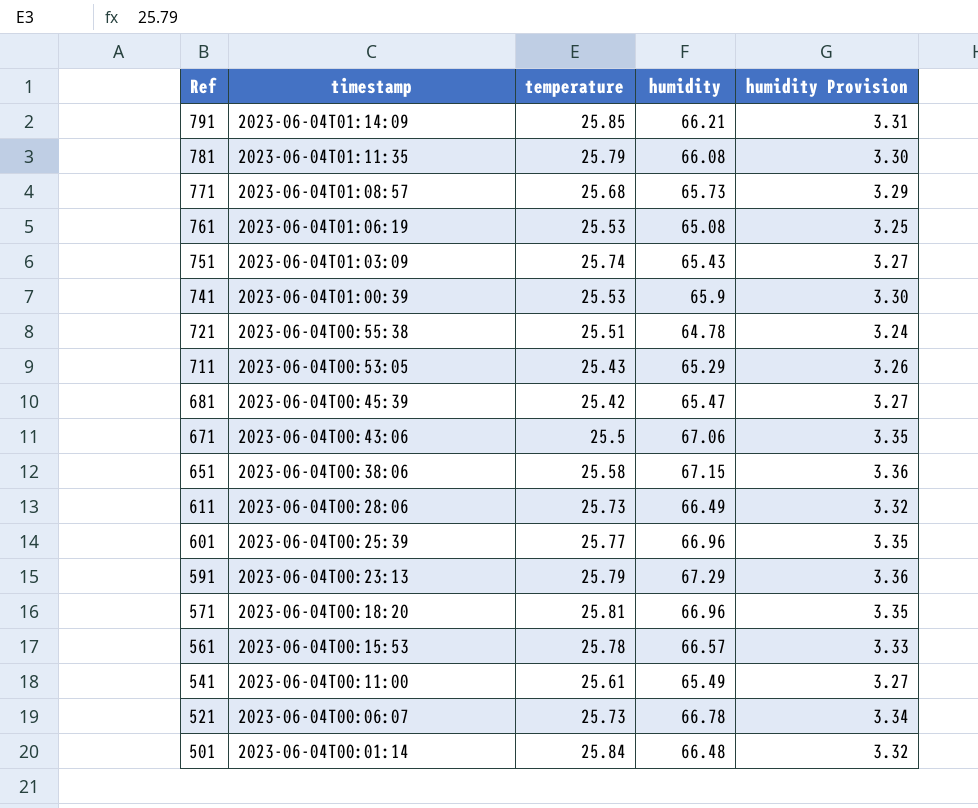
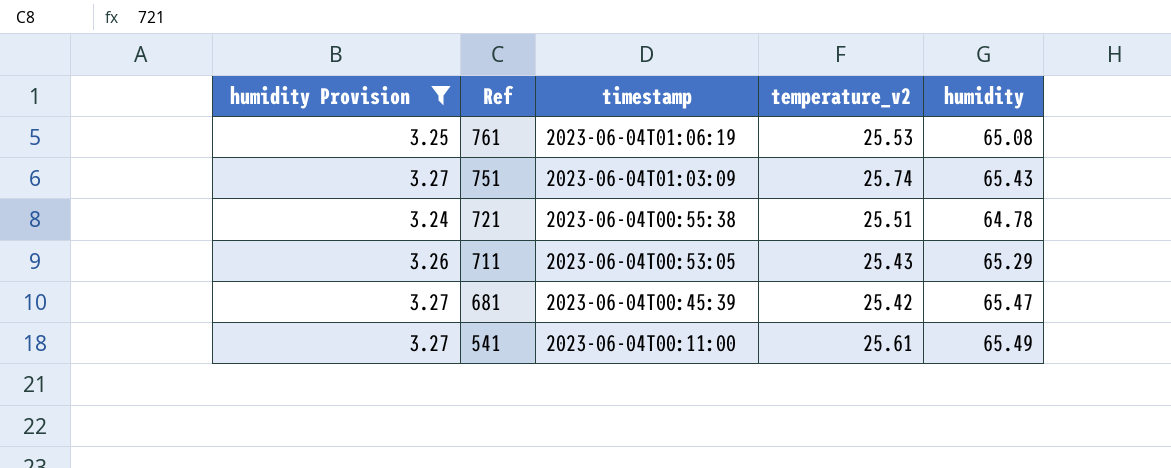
filter: none -> humidity Provision <= 3.27
column humidity Provision | position: 5 -> 1
column name: temperature -> temperature_v2

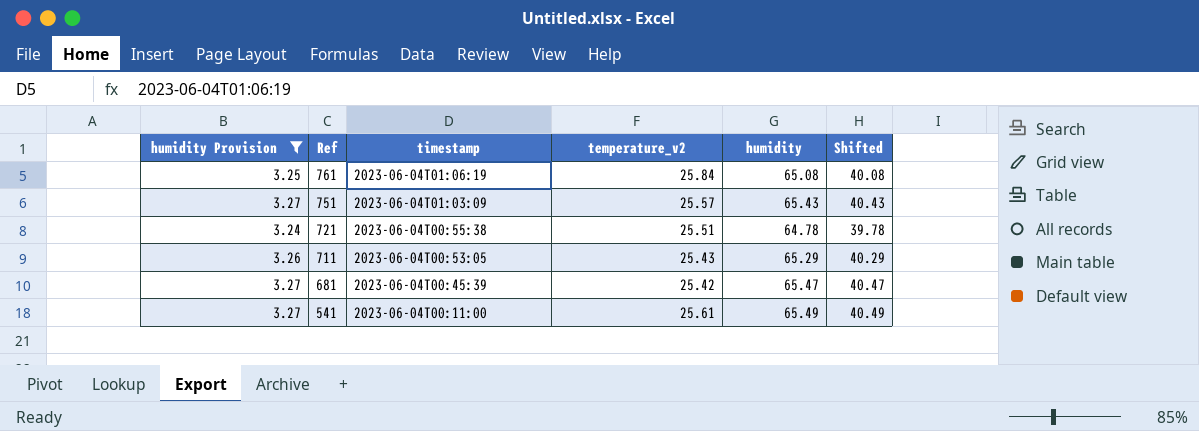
column Shifted | formula: none -> [humidity] - 25
761 | temperature_v2: 25.53 -> 25.84
751 | temperature_v2: 25.74 -> 25.57

